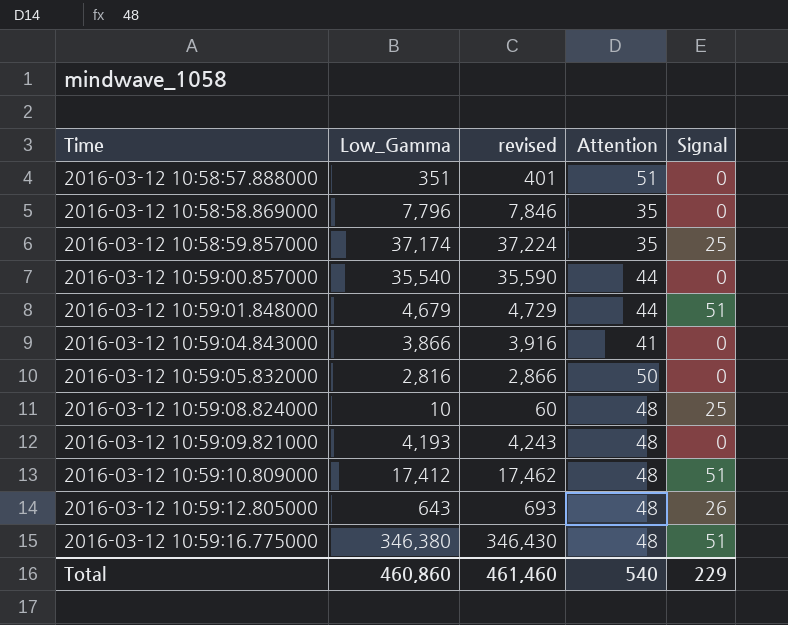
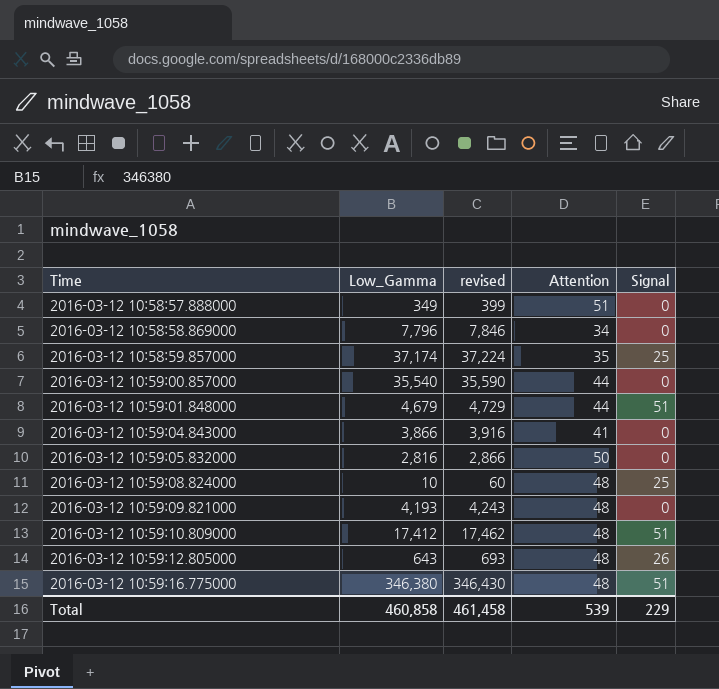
2016-03-12 10:58:57.888000 | Low_Gamma: 351 -> 349
2016-03-12 10:58:57.888000 | revised: 401 -> 399
2016-03-12 10:58:58.869000 | Attention: 35 -> 34
Total | Low_Gamma: 460,860 -> 460,858
Total | revised: 461,460 -> 461,458
Total | Attention: 540 -> 539

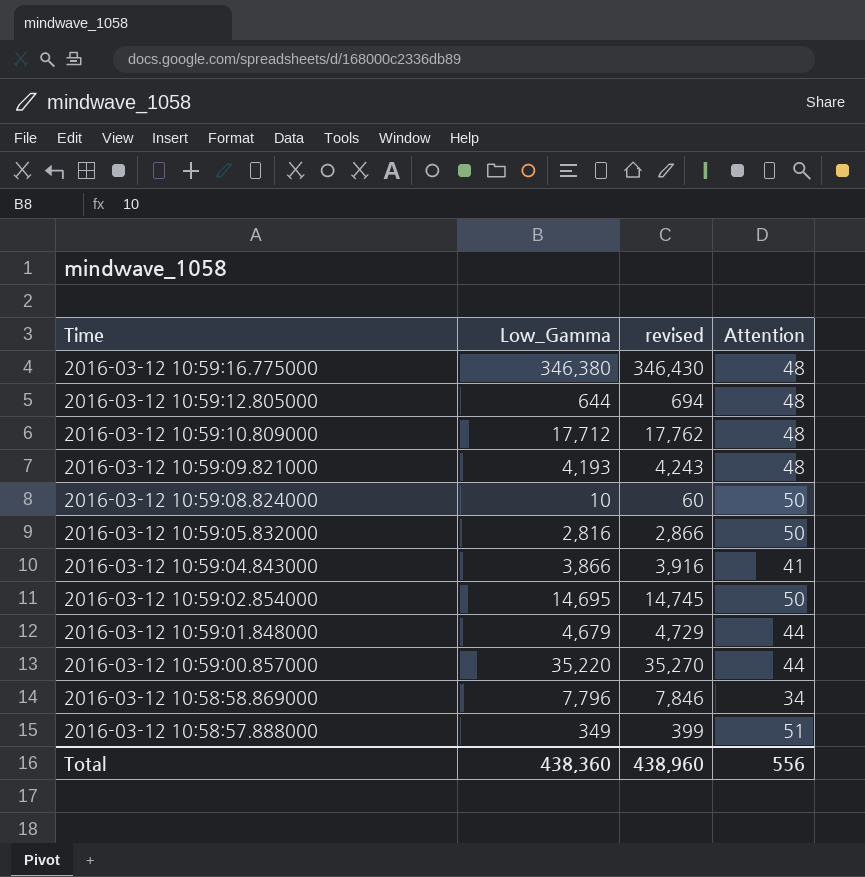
row order: Time ascending -> Time descending
column Signal | position: 5 -> none
row 2016-03-12 10:58:59.857000: 37,174 | 37,224 | 35 | 25 -> none
2016-03-12 10:59:12.805000 | Low_Gamma: 643 -> 644
2016-03-12 10:59:12.805000 | revised: 693 -> 694
2016-03-12 10:59:10.809000 | Low_Gamma: 17,412 -> 17,712
2016-03-12 10:59:10.809000 | revised: 17,462 -> 17,762
2016-03-12 10:59:08.824000 | Attention: 48 -> 50
row 2016-03-12 10:59:02.854000: none -> 14,695 | 14,745 | 50
2016-03-12 10:59:00.857000 | Low_Gamma: 35,540 -> 35,220
2016-03-12 10:59:00.857000 | revised: 35,590 -> 35,270
Total | Low_Gamma: 460,858 -> 438,360
Total | revised: 461,458 -> 438,960
Total | Attention: 539 -> 556

